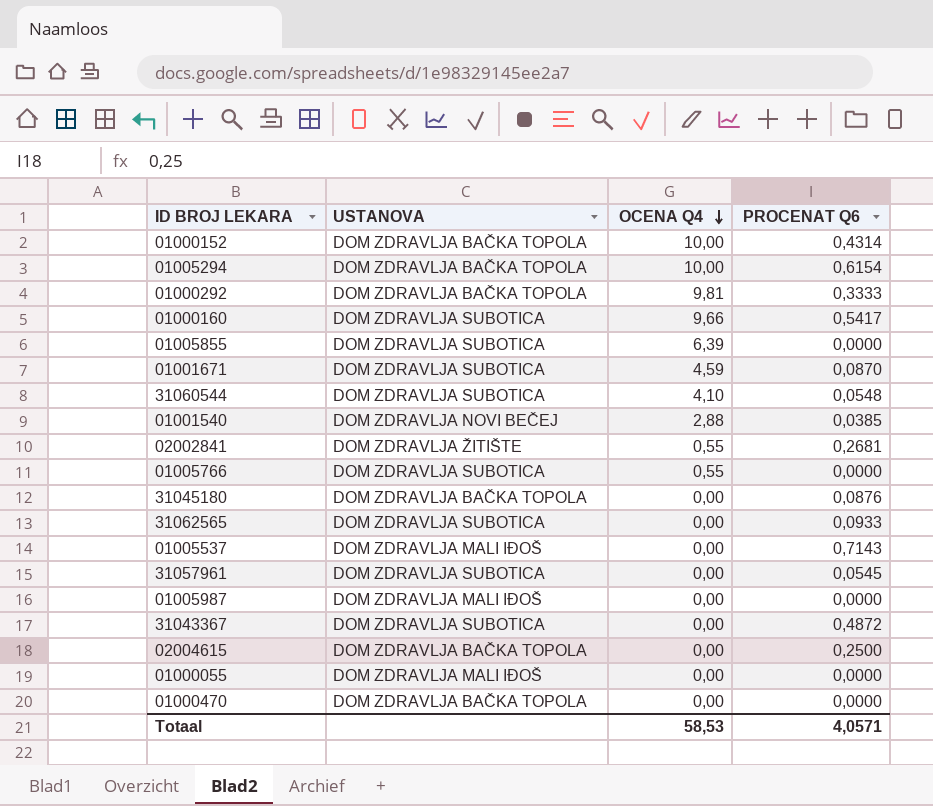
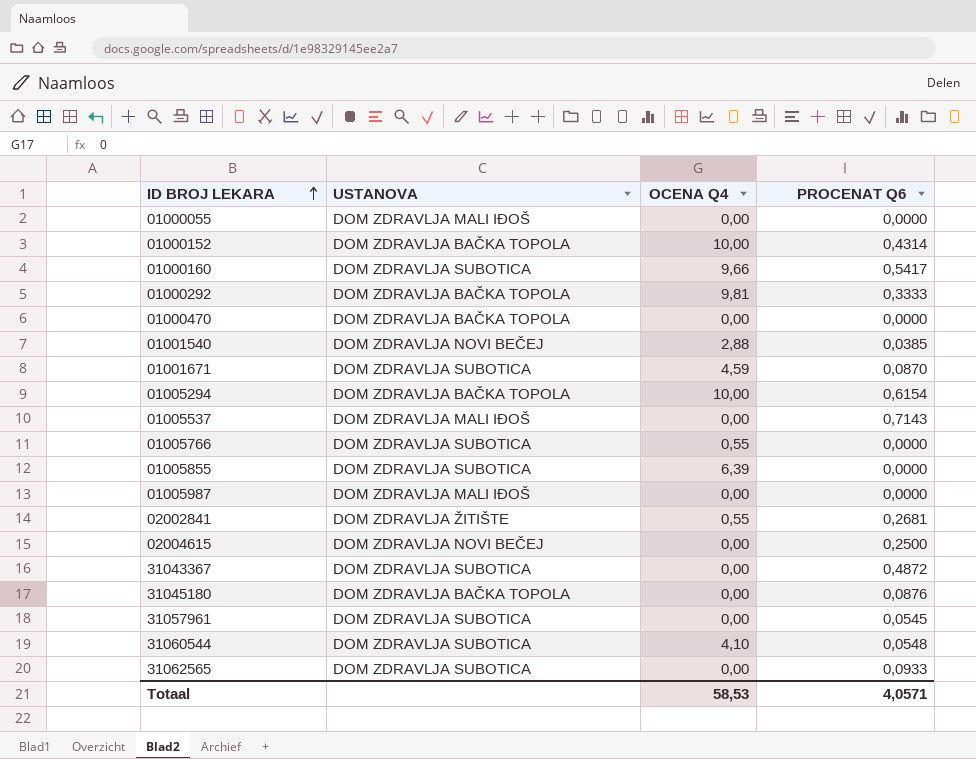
row order: OCENA Q4 descending -> ID BROJ LEKARA ascending
02004615 | USTANOVA: DOM ZDRAVLJA BAČKA TOPOLA -> DOM ZDRAVLJA NOVI BEČEJ

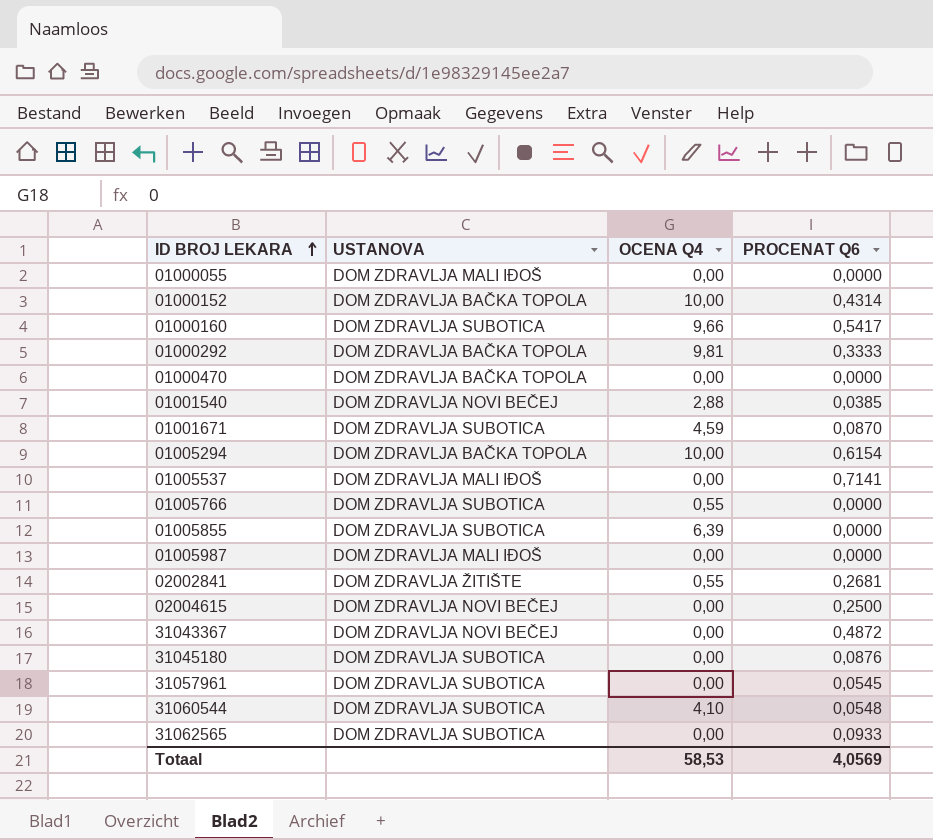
01005537 | PROCENAT Q6: 0,7143 -> 0,7141
31043367 | USTANOVA: DOM ZDRAVLJA SUBOTICA -> DOM ZDRAVLJA NOVI BEČEJ
31045180 | USTANOVA: DOM ZDRAVLJA BAČKA TOPOLA -> DOM ZDRAVLJA SUBOTICA
Totaal | PROCENAT Q6: 4,0571 -> 4,0569

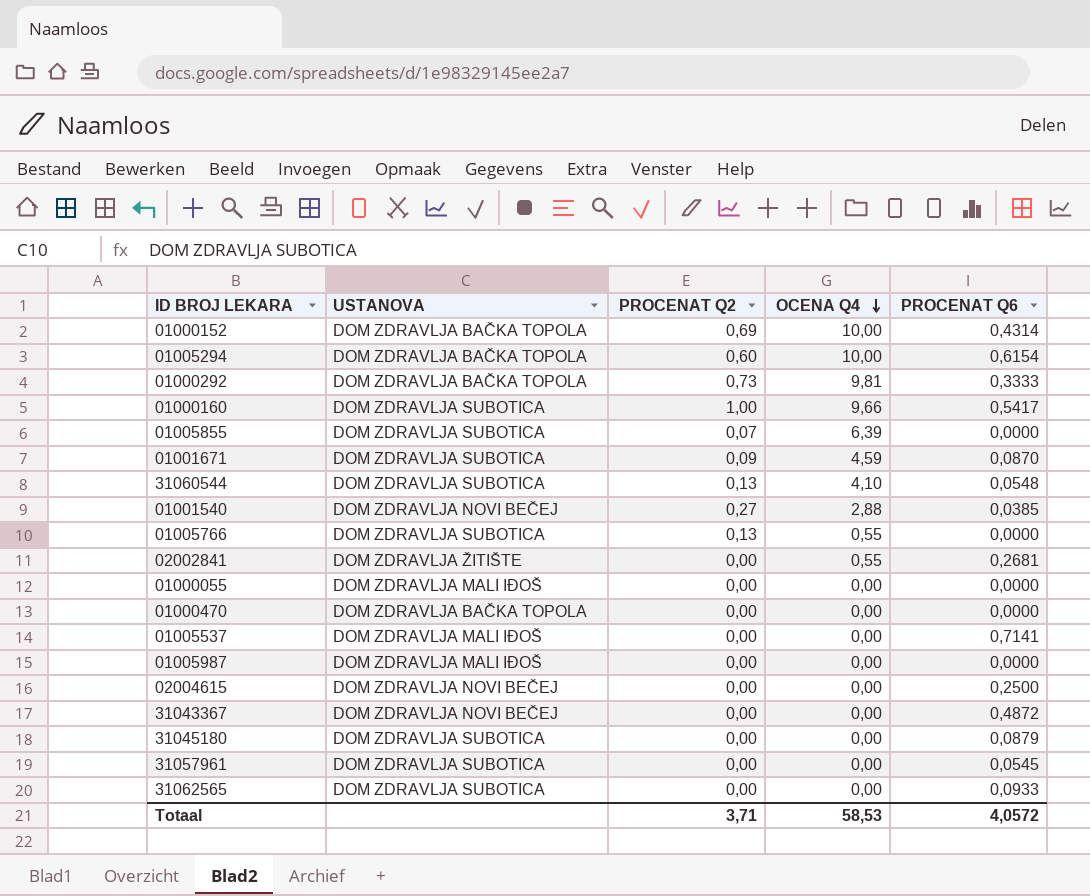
row order: ID BROJ LEKARA ascending -> OCENA Q4 descending
column PROCENAT Q2 | position: none -> 3
31045180 | PROCENAT Q6: 0,0876 -> 0,0879
Totaal | PROCENAT Q6: 4,0569 -> 4,0572

